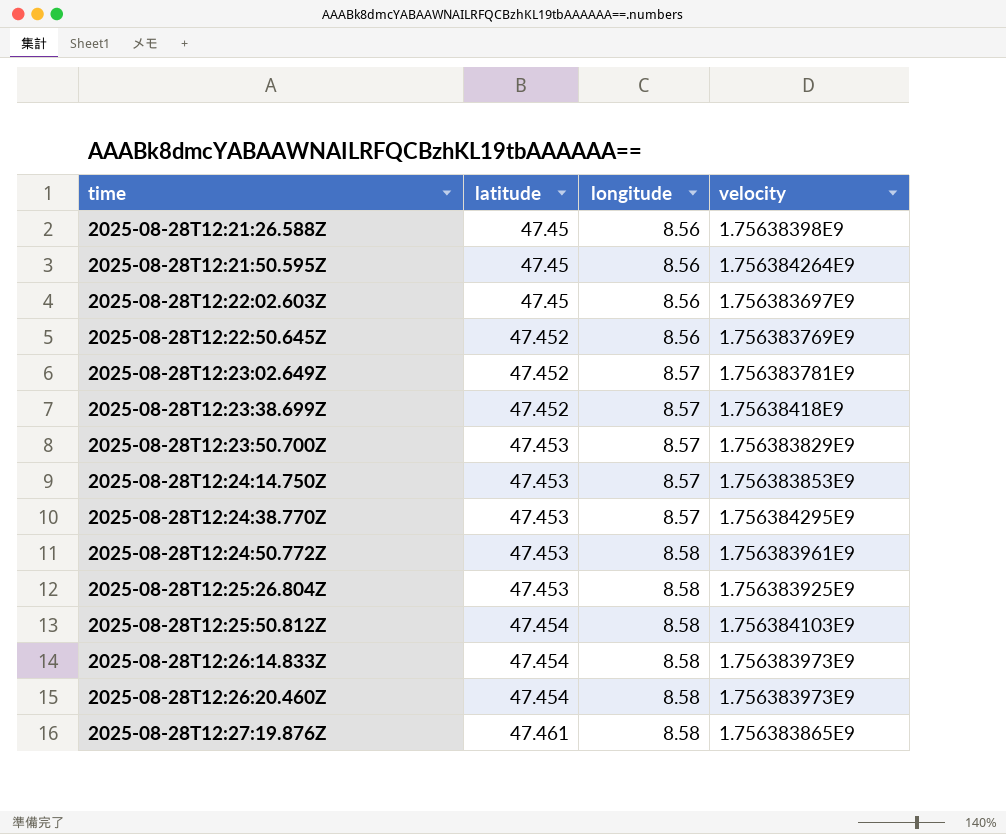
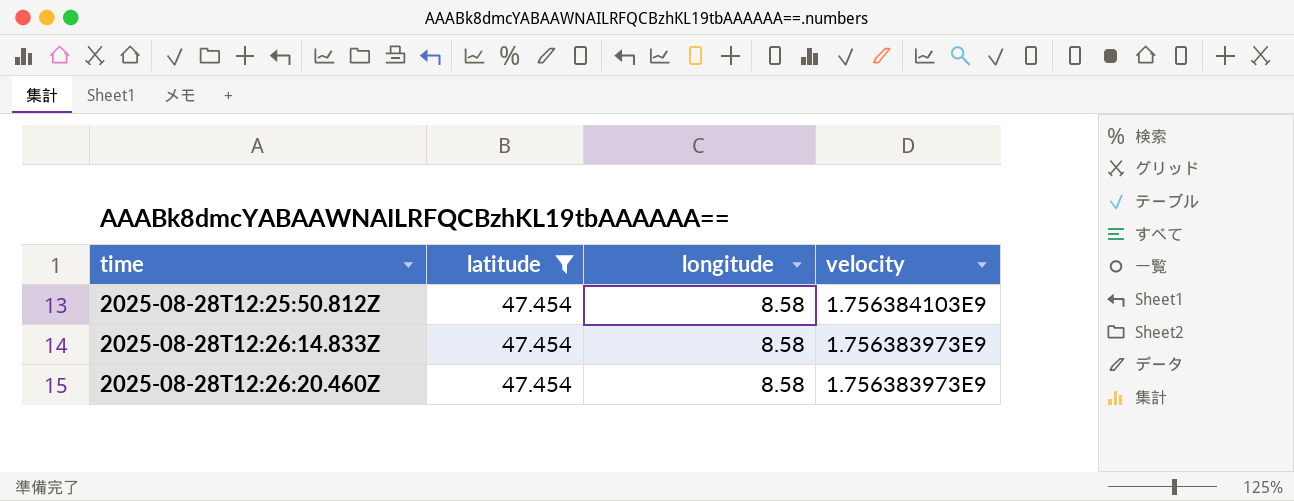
filter: none -> latitude = 47.454

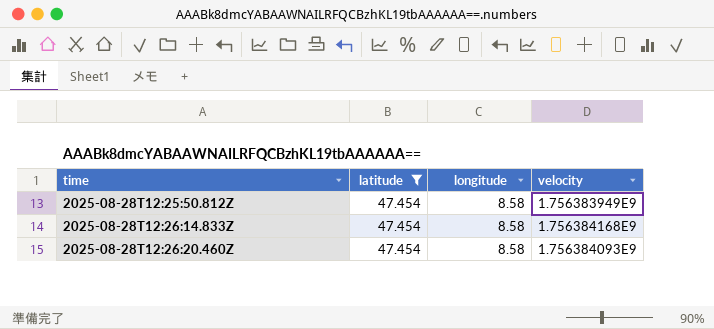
2025-08-28T12:25:50.812Z | velocity: 1.756384103E9 -> 1.756383949E9
2025-08-28T12:26:14.833Z | velocity: 1.756383973E9 -> 1.756384168E9
2025-08-28T12:26:20.460Z | velocity: 1.756383973E9 -> 1.756384093E9

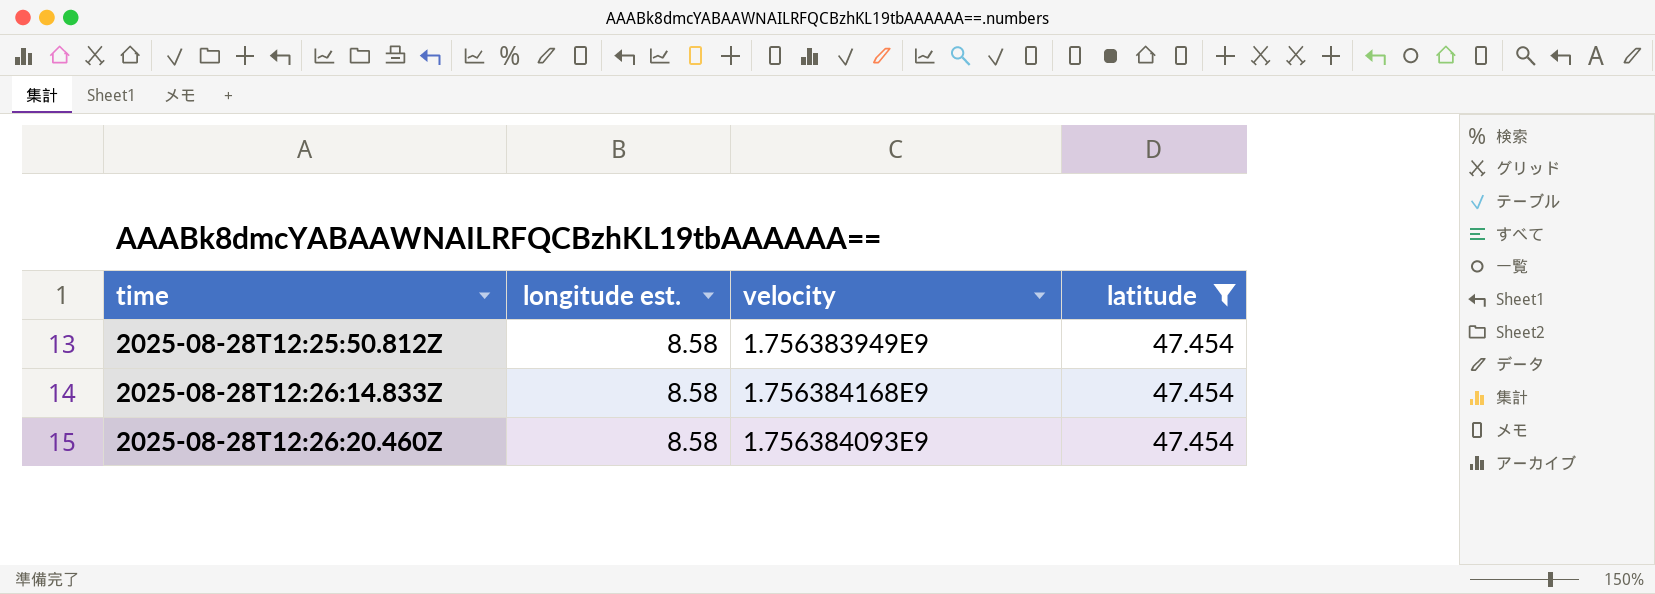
column name: longitude -> longitude est.
column latitude | position: 2 -> 4

